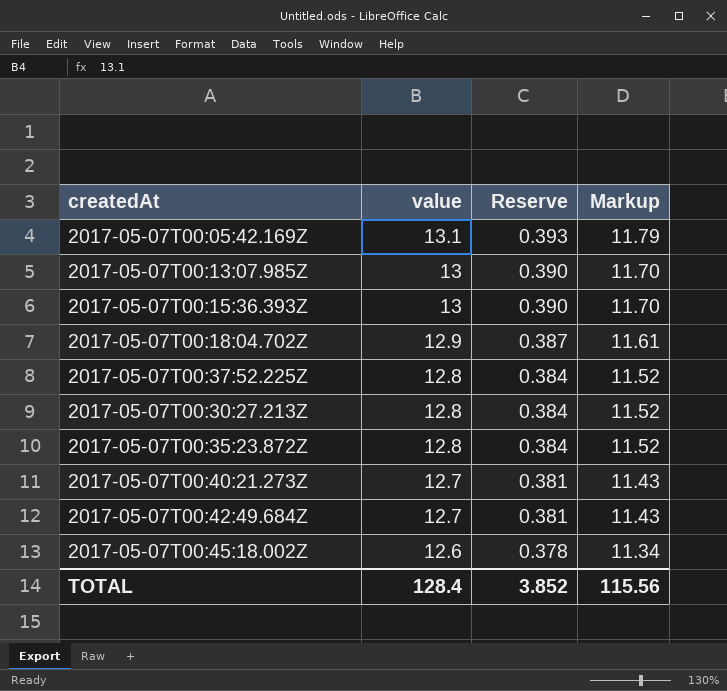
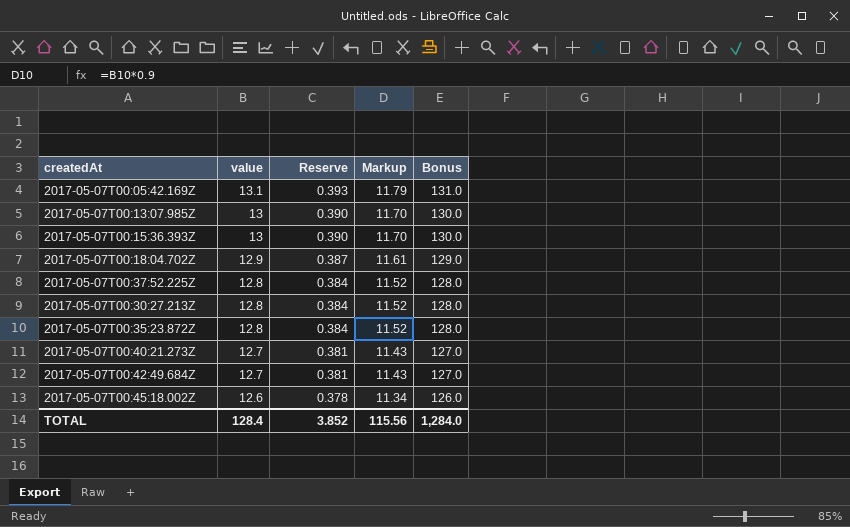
column Bonus | formula: none -> [value] * 10

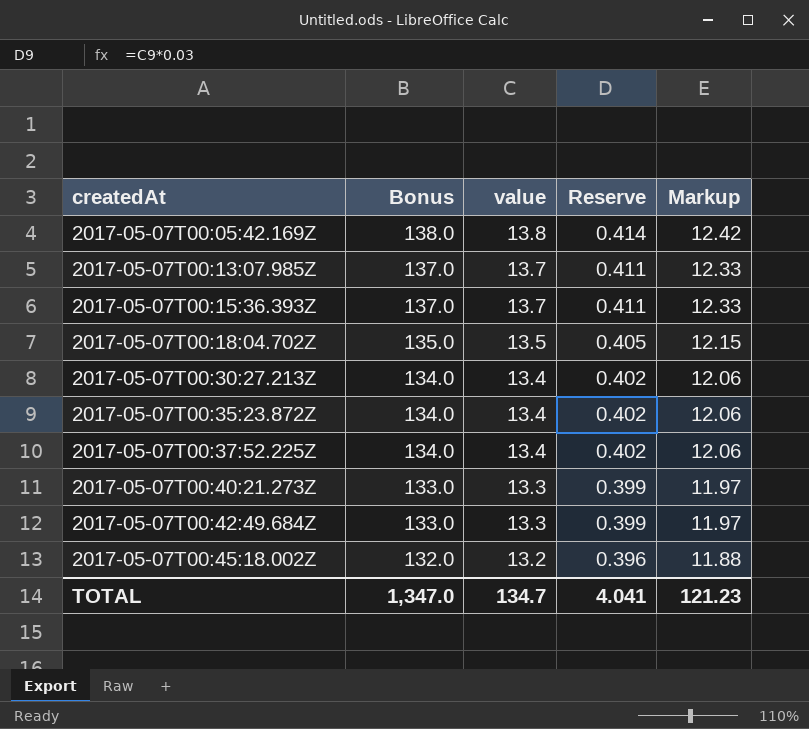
row order: value descending -> createdAt ascending
column Bonus | position: 5 -> 2
2017-05-07T00:05:42.169Z | Bonus: 131.0 -> 138.0
2017-05-07T00:05:42.169Z | value: 13.1 -> 13.8
2017-05-07T00:05:42.169Z | Reserve: 0.393 -> 0.414
2017-05-07T00:05:42.169Z | Markup: 11.79 -> 12.42
2017-05-07T00:13:07.985Z | Bonus: 130.0 -> 137.0
2017-05-07T00:13:07.985Z | value: 13 -> 13.7
2017-05-07T00:13:07.985Z | Reserve: 0.390 -> 0.411
2017-05-07T00:13:07.985Z | Markup: 11.70 -> 12.33
2017-05-07T00:15:36.393Z | Bonus: 130.0 -> 137.0
2017-05-07T00:15:36.393Z | value: 13 -> 13.7
2017-05-07T00:15:36.393Z | Reserve: 0.390 -> 0.411
2017-05-07T00:15:36.393Z | Markup: 11.70 -> 12.33
2017-05-07T00:18:04.702Z | Bonus: 129.0 -> 135.0
2017-05-07T00:18:04.702Z | value: 12.9 -> 13.5
2017-05-07T00:18:04.702Z | Reserve: 0.387 -> 0.405
2017-05-07T00:18:04.702Z | Markup: 11.61 -> 12.15
2017-05-07T00:30:27.213Z | Bonus: 128.0 -> 134.0
2017-05-07T00:30:27.213Z | value: 12.8 -> 13.4
2017-05-07T00:30:27.213Z | Reserve: 0.384 -> 0.402
2017-05-07T00:30:27.213Z | Markup: 11.52 -> 12.06
2017-05-07T00:35:23.872Z | Bonus: 128.0 -> 134.0
2017-05-07T00:35:23.872Z | value: 12.8 -> 13.4
2017-05-07T00:35:23.872Z | Reserve: 0.384 -> 0.402
2017-05-07T00:35:23.872Z | Markup: 11.52 -> 12.06
2017-05-07T00:37:52.225Z | Bonus: 128.0 -> 134.0
2017-05-07T00:37:52.225Z | value: 12.8 -> 13.4
2017-05-07T00:37:52.225Z | Reserve: 0.384 -> 0.402
2017-05-07T00:37:52.225Z | Markup: 11.52 -> 12.06
2017-05-07T00:40:21.273Z | Bonus: 127.0 -> 133.0
2017-05-07T00:40:21.273Z | value: 12.7 -> 13.3
2017-05-07T00:40:21.273Z | Reserve: 0.381 -> 0.399
2017-05-07T00:40:21.273Z | Markup: 11.43 -> 11.97
2017-05-07T00:42:49.684Z | Bonus: 127.0 -> 133.0
2017-05-07T00:42:49.684Z | value: 12.7 -> 13.3
2017-05-07T00:42:49.684Z | Reserve: 0.381 -> 0.399
2017-05-07T00:42:49.684Z | Markup: 11.43 -> 11.97
2017-05-07T00:45:18.002Z | Bonus: 126.0 -> 132.0
2017-05-07T00:45:18.002Z | value: 12.6 -> 13.2
2017-05-07T00:45:18.002Z | Reserve: 0.378 -> 0.396
2017-05-07T00:45:18.002Z | Markup: 11.34 -> 11.88
TOTAL | Bonus: 1,284.0 -> 1,347.0
TOTAL | value: 128.4 -> 134.7
TOTAL | Reserve: 3.852 -> 4.041
TOTAL | Markup: 115.56 -> 121.23

